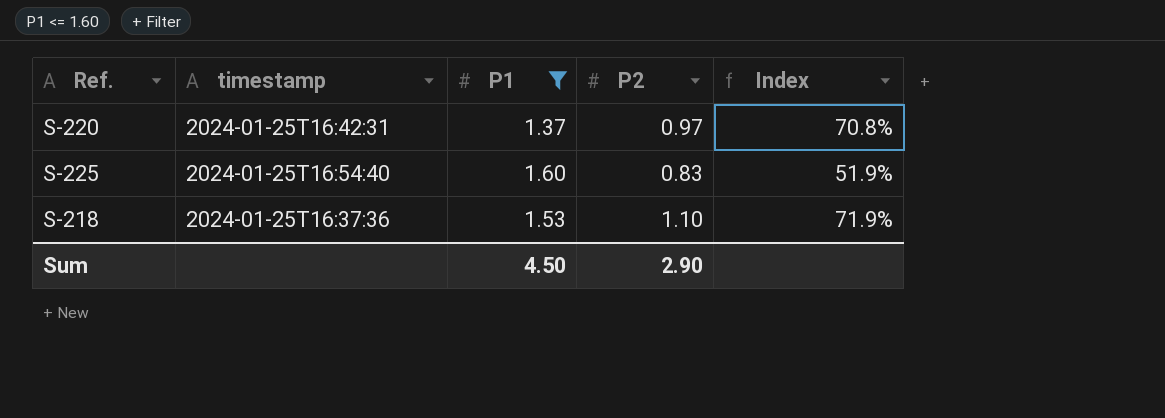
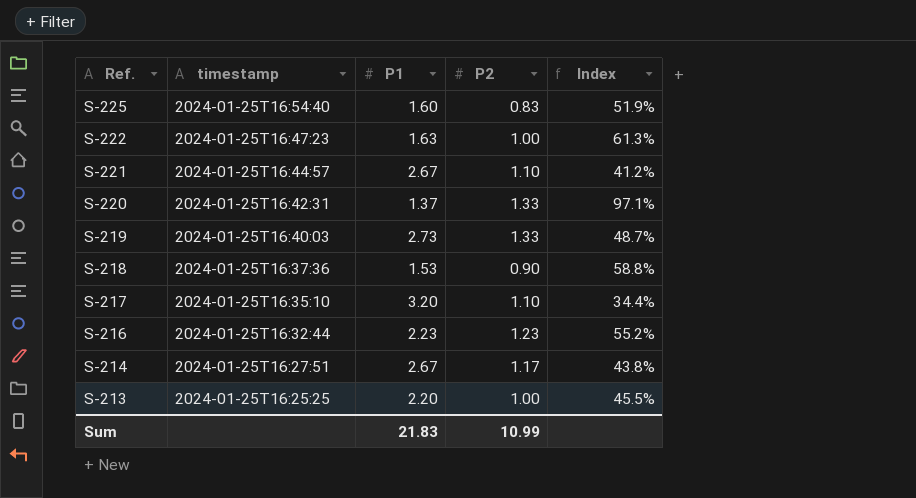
filter: P1 <= 1.60 -> none
row order: none -> Ref. descending
S-220 | P2: 0.97 -> 1.33
S-220 | Index: 70.8% -> 97.1%
S-218 | P2: 1.10 -> 0.90
S-218 | Index: 71.9% -> 58.8%
Sum | P1: 4.50 -> 21.83
Sum | P2: 2.90 -> 10.99

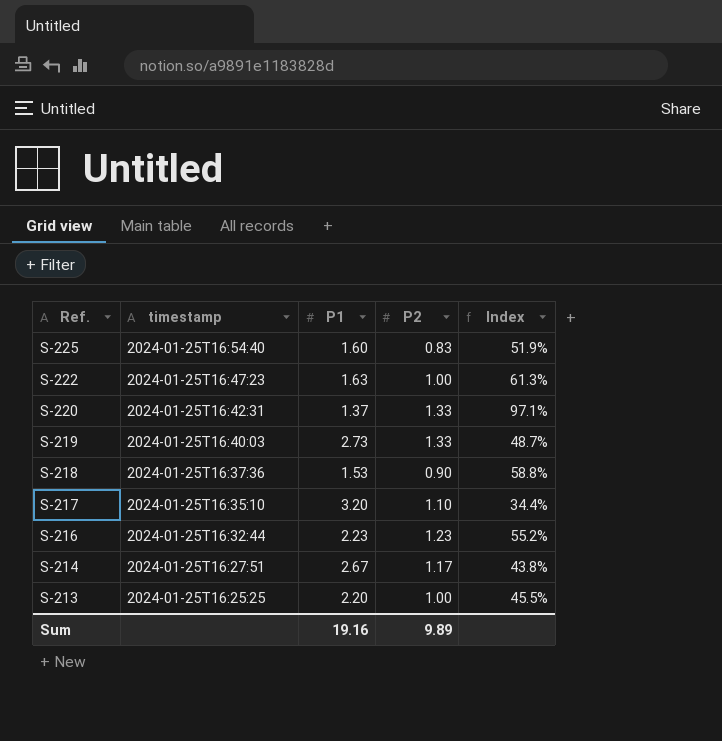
row S-221: 2024-01-25T16:44:57 | 2.67 | 1.10 | 41.2% -> none
Sum | P1: 21.83 -> 19.16
Sum | P2: 10.99 -> 9.89

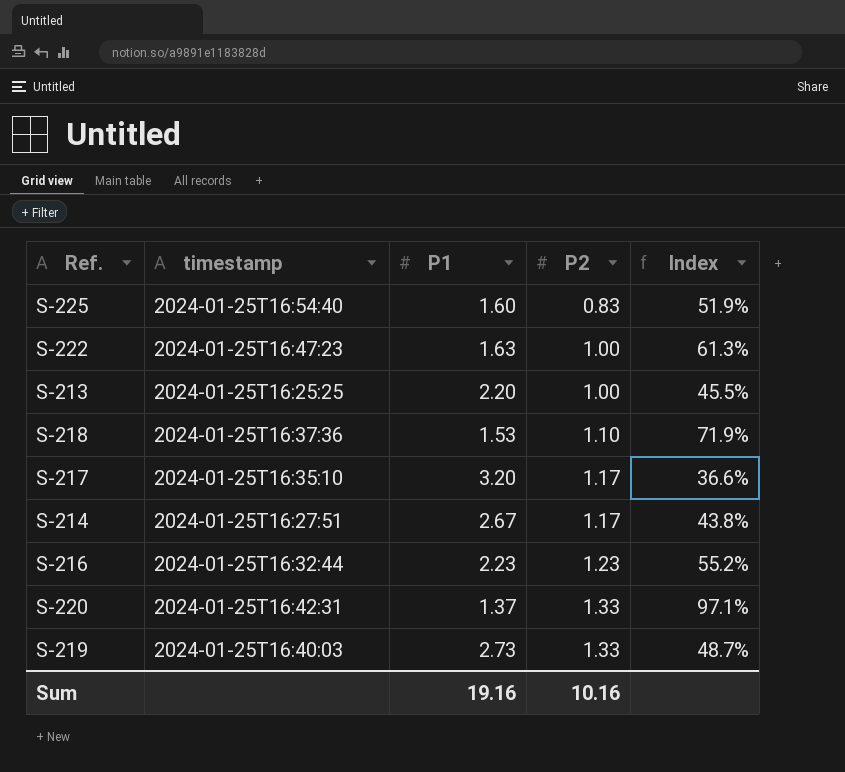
row order: Ref. descending -> P2 ascending
S-218 | P2: 0.90 -> 1.10
S-218 | Index: 58.8% -> 71.9%
S-217 | P2: 1.10 -> 1.17
S-217 | Index: 34.4% -> 36.6%
Sum | P2: 9.89 -> 10.16

